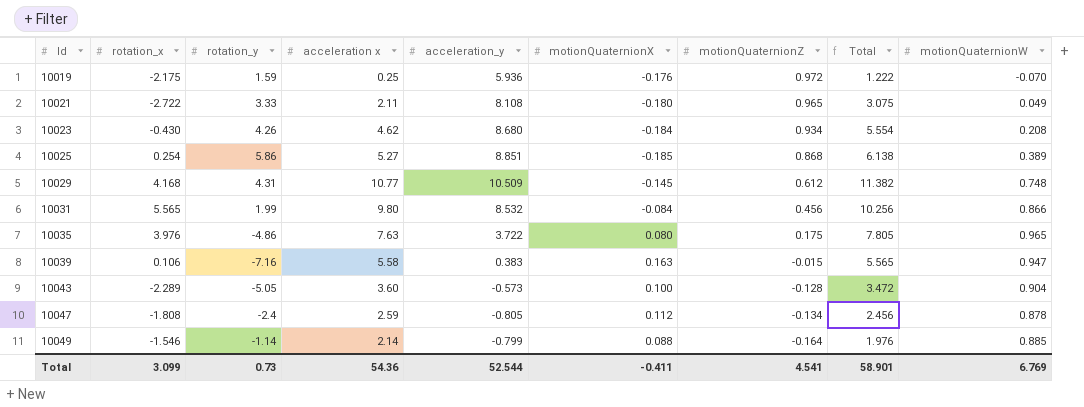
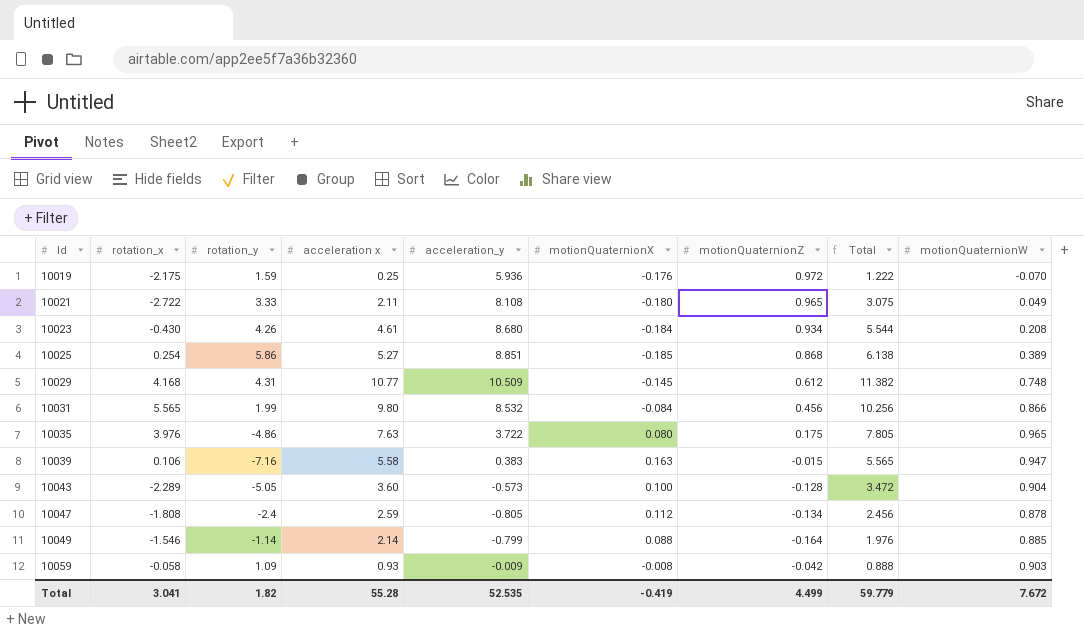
10023 | acceleration x: 4.62 -> 4.61
10023 | Total: 5.554 -> 5.544
row 10059: none -> -0.058 | 1.09 | 0.93 | -0.009 | -0.008 | -0.042 | 0.888 | 0.903
Total | rotation_x: 3.099 -> 3.041
Total | rotation_y: 0.73 -> 1.82
Total | acceleration x: 54.36 -> 55.28
Total | acceleration_y: 52.544 -> 52.535
Total | motionQuaternionX: -0.411 -> -0.419
Total | motionQuaternionZ: 4.541 -> 4.499
Total | Total: 58.901 -> 59.779
Total | motionQuaternionW: 6.769 -> 7.672

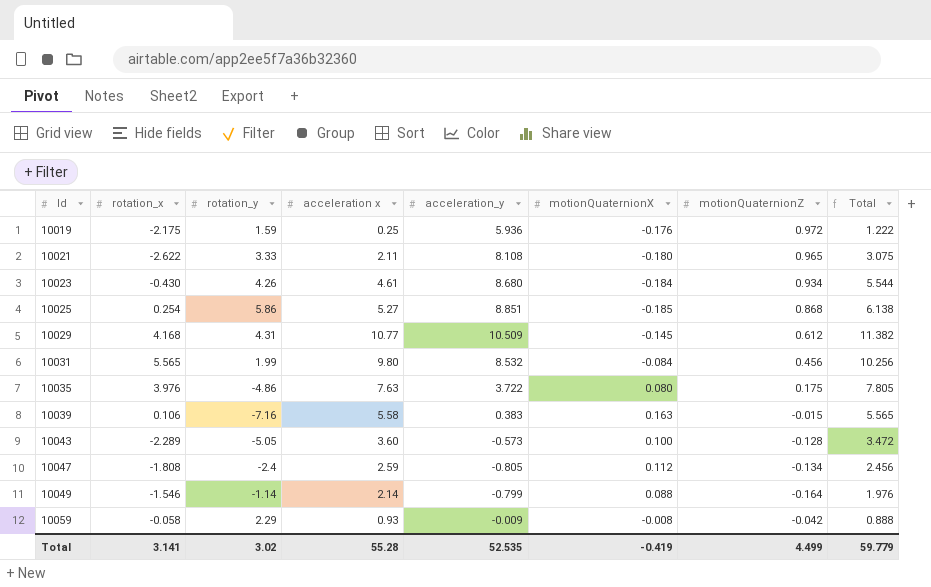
column motionQuaternionW | position: 9 -> none
10021 | rotation_x: -2.722 -> -2.622
10059 | rotation_y: 1.09 -> 2.29
Total | rotation_x: 3.041 -> 3.141
Total | rotation_y: 1.82 -> 3.02

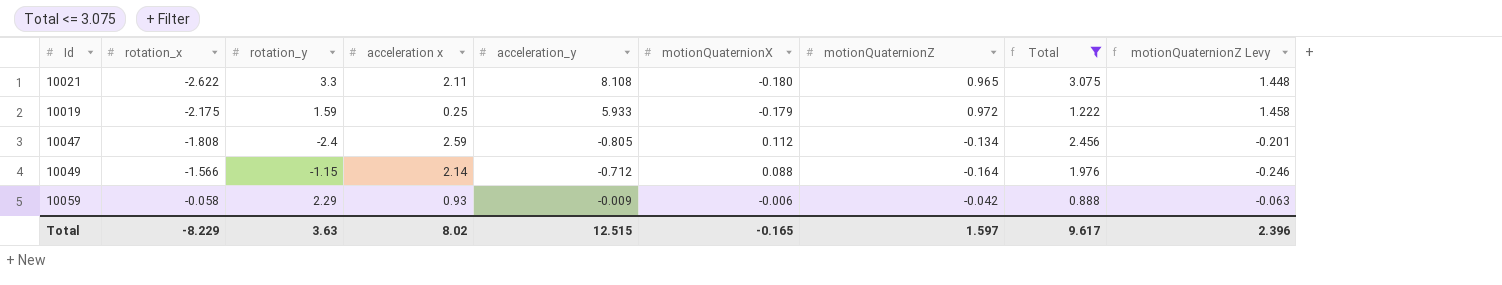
filter: none -> Total <= 3.075
row order: Id ascending -> rotation_x ascending
column motionQuaternionZ Levy | formula: none -> [motionQuaternionZ] * 1.5
10021 | rotation_y: 3.33 -> 3.3
10019 | acceleration_y: 5.936 -> 5.933
10019 | motionQuaternionX: -0.176 -> -0.179
10049 | rotation_x: -1.546 -> -1.566
10049 | rotation_y: -1.14 -> -1.15
10049 | acceleration_y: -0.799 -> -0.712
10059 | motionQuaternionX: -0.008 -> -0.006
Total | rotation_x: 3.141 -> -8.229
Total | rotation_y: 3.02 -> 3.63
Total | acceleration x: 55.28 -> 8.02
Total | acceleration_y: 52.535 -> 12.515
Total | motionQuaternionX: -0.419 -> -0.165
Total | motionQuaternionZ: 4.499 -> 1.597
Total | Total: 59.779 -> 9.617

